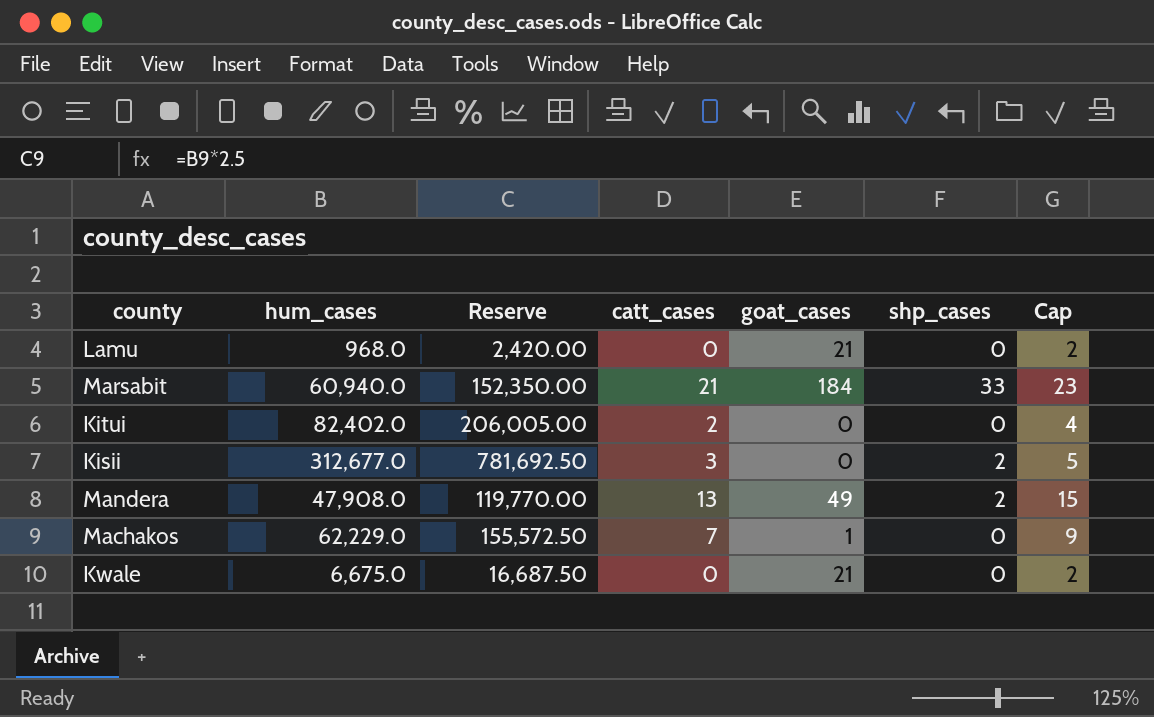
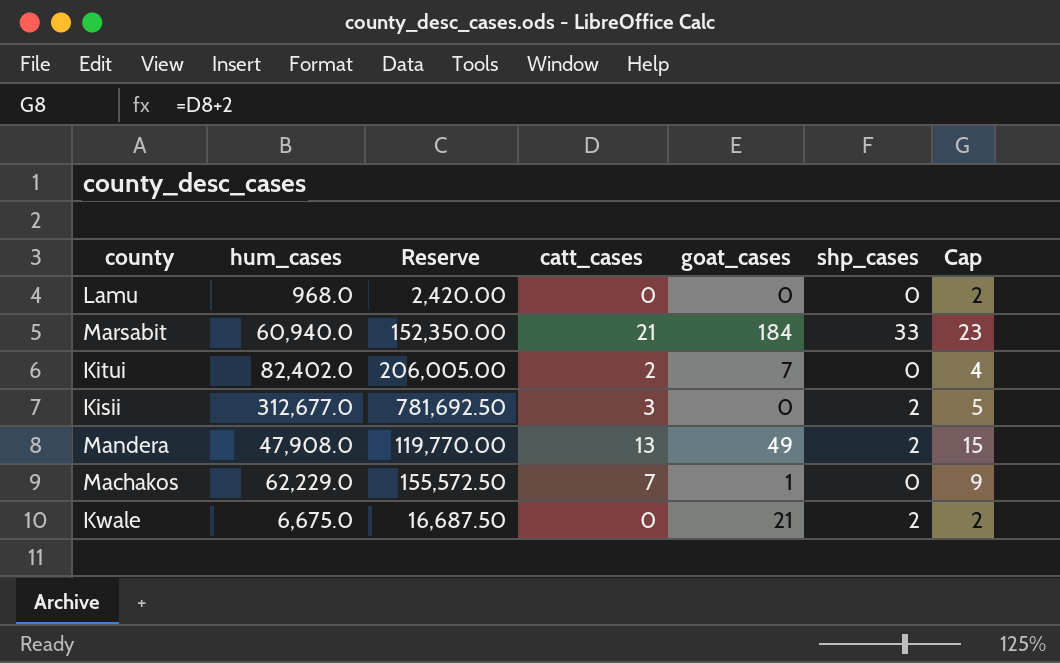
Lamu | goat_cases: 21 -> 0
Kitui | goat_cases: 0 -> 7
Kwale | shp_cases: 0 -> 2

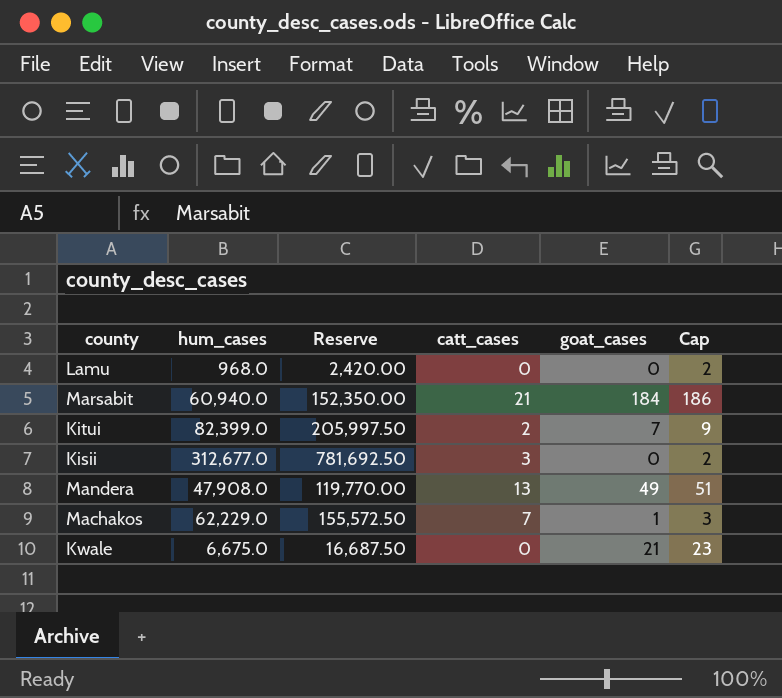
column shp_cases | position: 6 -> none
column Cap | formula: [catt_cases] + 2 -> [goat_cases] + 2
Kitui | hum_cases: 82,402.0 -> 82,399.0
Kitui | Reserve: 206,005.00 -> 205,997.50

